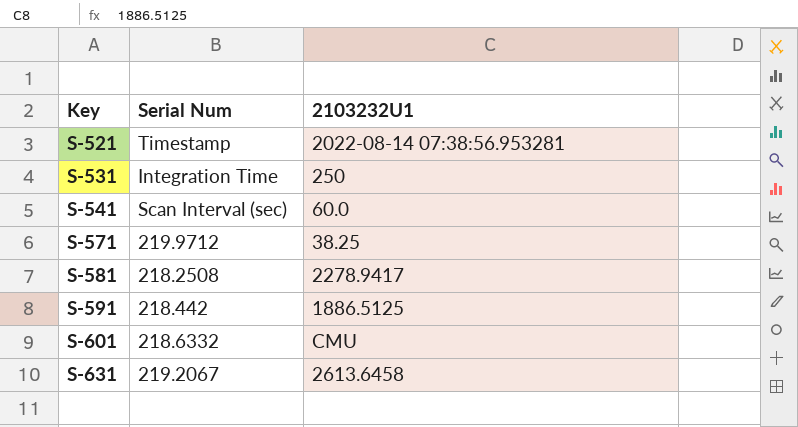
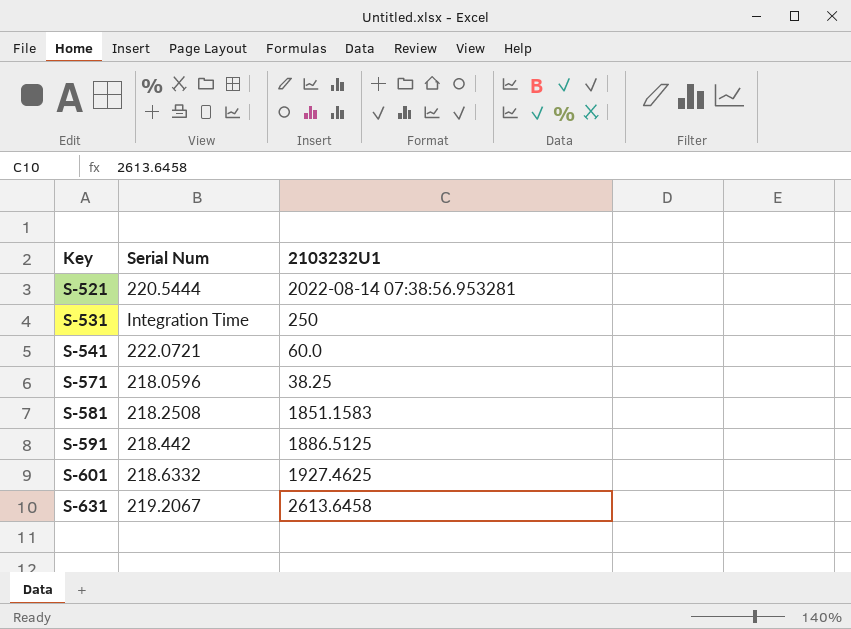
S-521 | Serial Num: Timestamp -> 220.5444
S-541 | Serial Num: Scan Interval (sec) -> 222.0721
S-571 | Serial Num: 219.9712 -> 218.0596
S-581 | 2103232U1: 2278.9417 -> 1851.1583
S-601 | 2103232U1: CMU -> 1927.4625

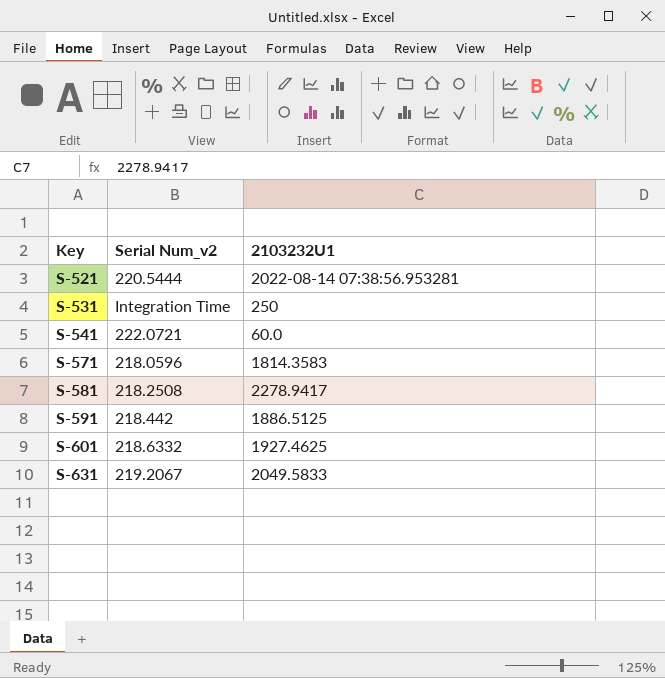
column name: Serial Num -> Serial Num_v2
S-571 | 2103232U1: 38.25 -> 1814.3583
S-581 | 2103232U1: 1851.1583 -> 2278.9417
S-631 | 2103232U1: 2613.6458 -> 2049.5833

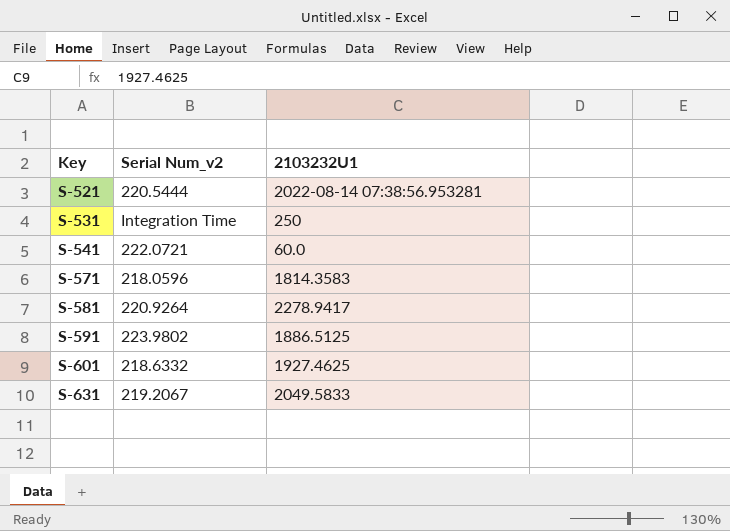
S-581 | Serial Num_v2: 218.2508 -> 220.9264
S-591 | Serial Num_v2: 218.442 -> 223.9802

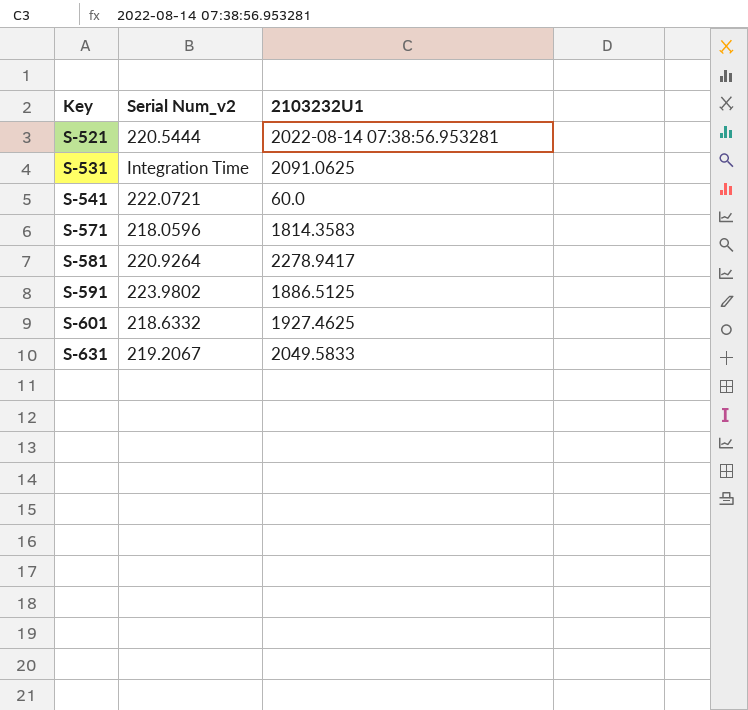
S-531 | 2103232U1: 250 -> 2091.0625

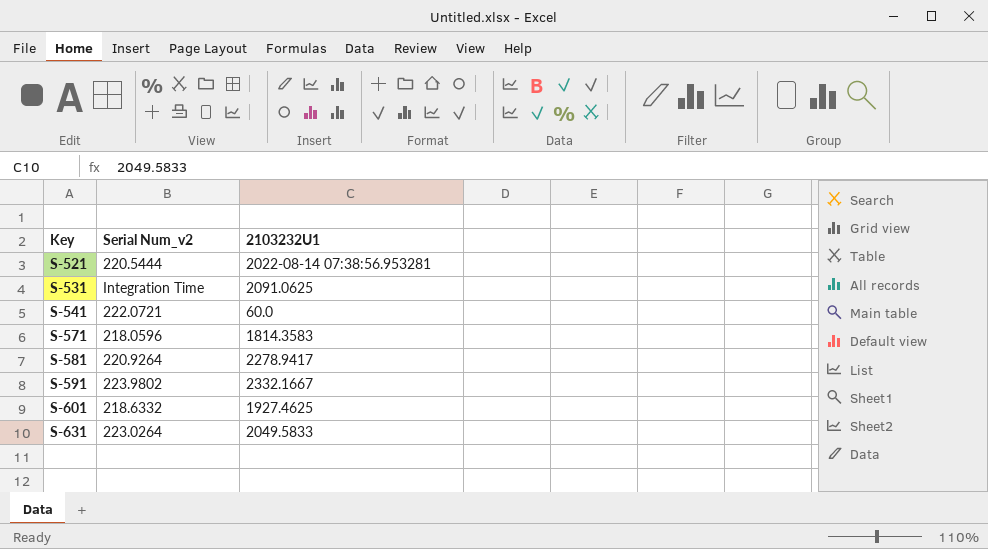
S-591 | 2103232U1: 1886.5125 -> 2332.1667
S-631 | Serial Num_v2: 219.2067 -> 223.0264

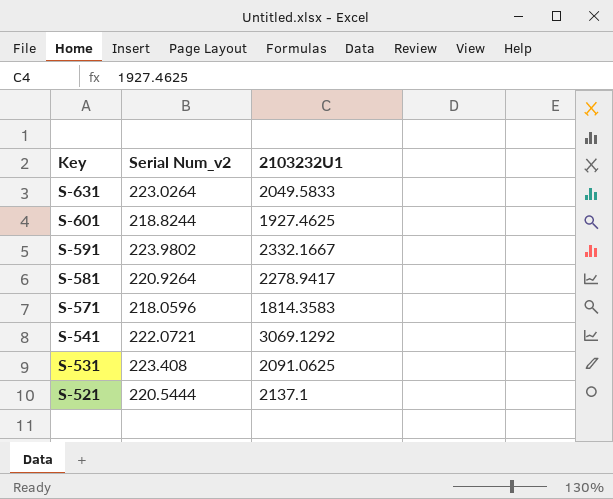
row order: Key ascending -> Key descending
S-601 | Serial Num_v2: 218.6332 -> 218.8244
S-541 | 2103232U1: 60.0 -> 3069.1292
S-531 | Serial Num_v2: Integration Time -> 223.408
S-521 | 2103232U1: 2022-08-14 07:38:56.953281 -> 2137.1

